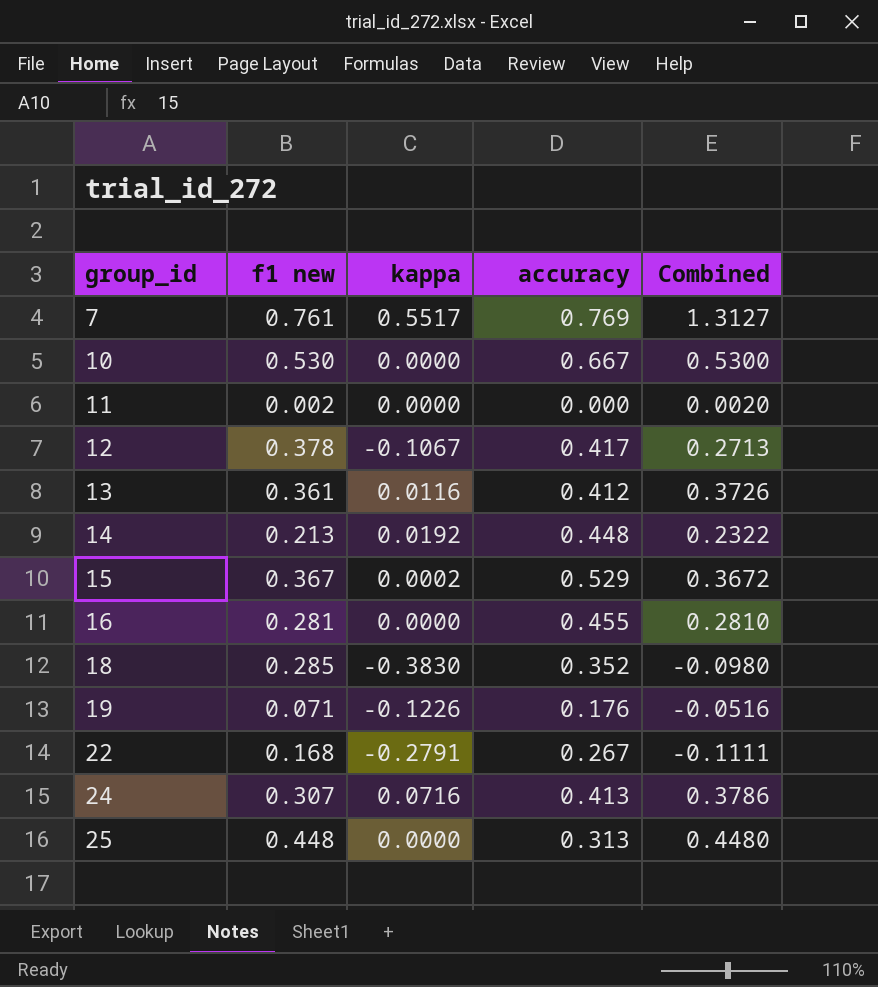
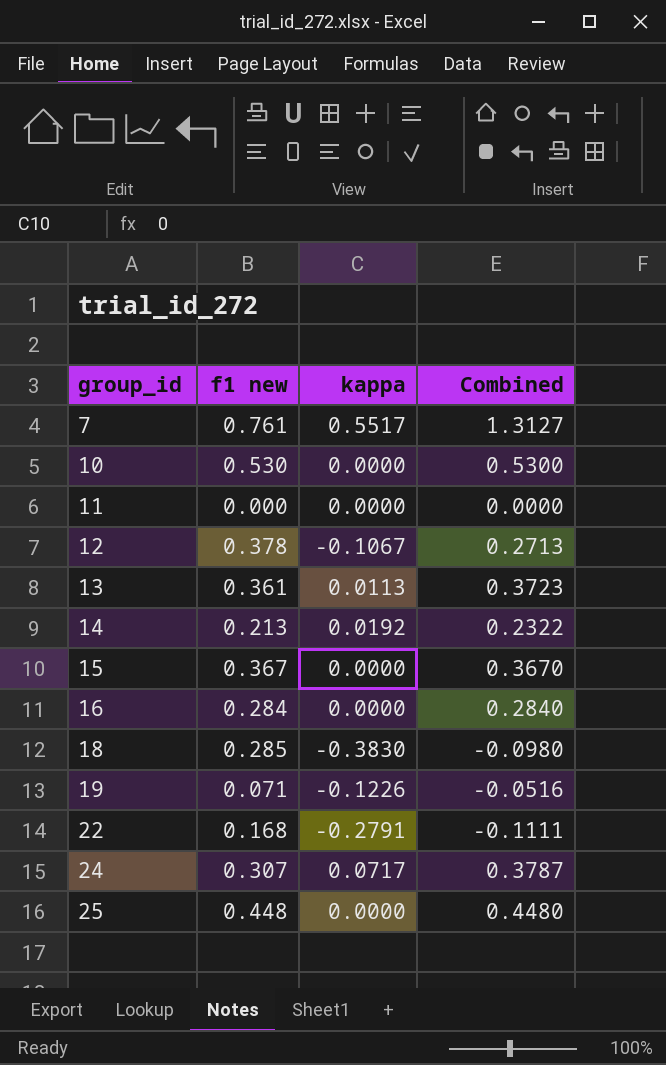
column accuracy | position: 4 -> none
11 | f1 new: 0.002 -> 0.000
11 | Combined: 0.0020 -> 0.0000
13 | kappa: 0.0116 -> 0.0113
13 | Combined: 0.3726 -> 0.3723
15 | kappa: 0.0002 -> 0.0000
15 | Combined: 0.3672 -> 0.3670
16 | f1 new: 0.281 -> 0.284
16 | Combined: 0.2810 -> 0.2840
24 | kappa: 0.0716 -> 0.0717
24 | Combined: 0.3786 -> 0.3787

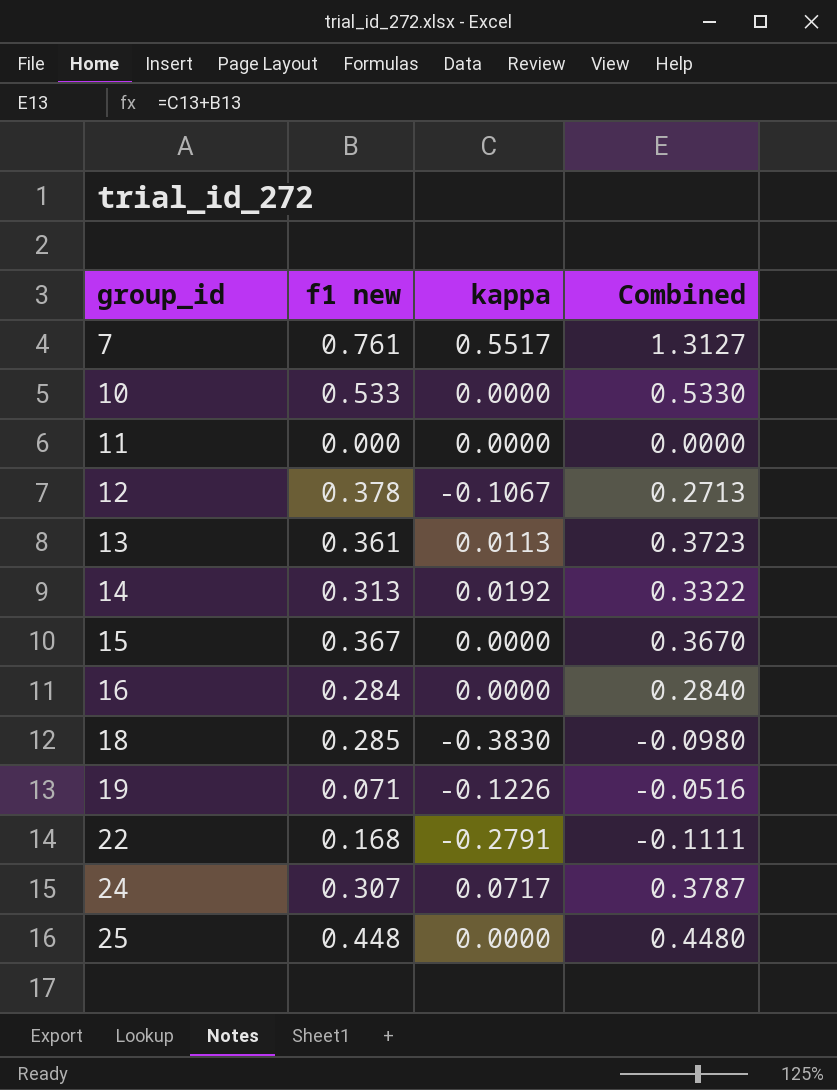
10 | f1 new: 0.530 -> 0.533
10 | Combined: 0.5300 -> 0.5330
14 | f1 new: 0.213 -> 0.313
14 | Combined: 0.2322 -> 0.3322

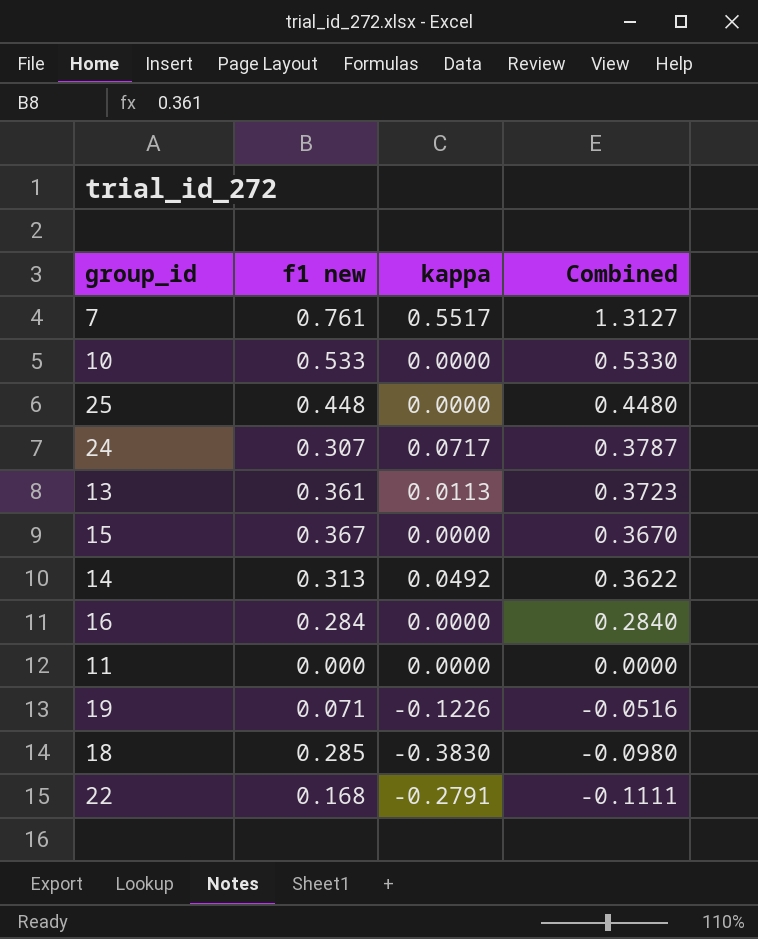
row order: group_id ascending -> Combined descending
row 12: 0.378 | -0.1067 | 0.2713 -> none
14 | kappa: 0.0192 -> 0.0492
14 | Combined: 0.3322 -> 0.3622

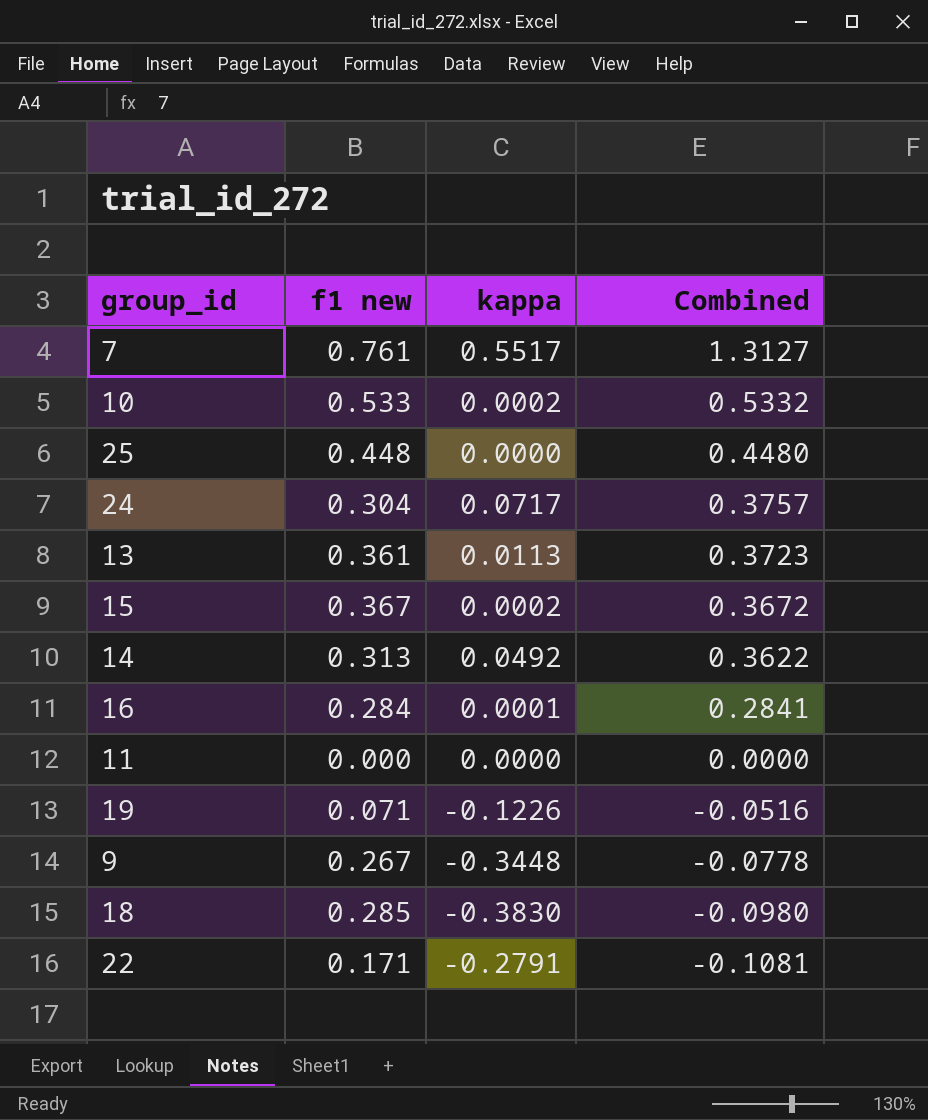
10 | kappa: 0.0000 -> 0.0002
10 | Combined: 0.5330 -> 0.5332
24 | f1 new: 0.307 -> 0.304
24 | Combined: 0.3787 -> 0.3757
15 | kappa: 0.0000 -> 0.0002
15 | Combined: 0.3670 -> 0.3672
16 | kappa: 0.0000 -> 0.0001
16 | Combined: 0.2840 -> 0.2841
row 9: none -> 0.267 | -0.3448 | -0.0778
22 | f1 new: 0.168 -> 0.171
22 | Combined: -0.1111 -> -0.1081

